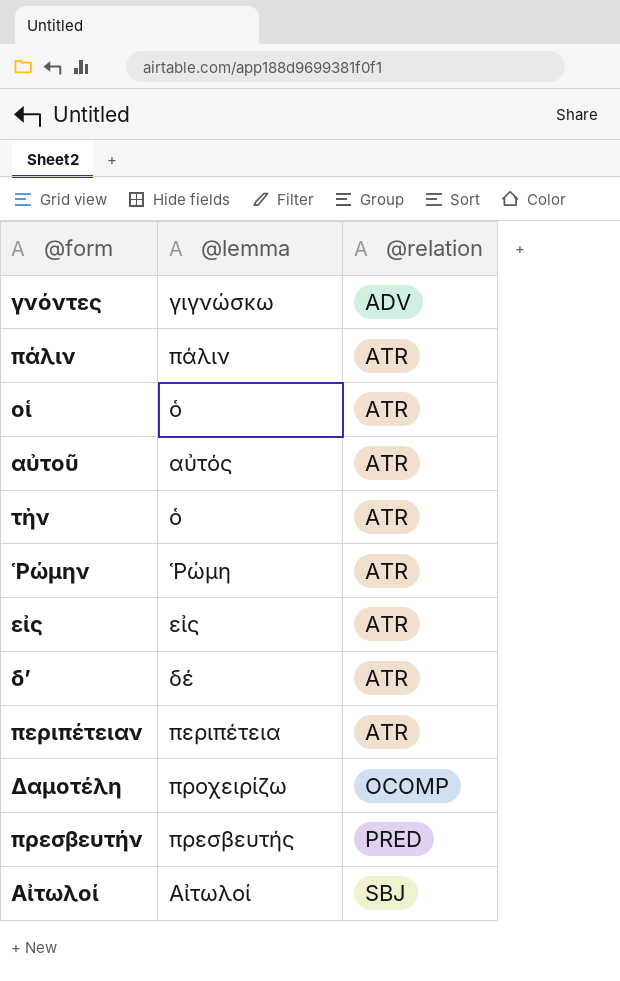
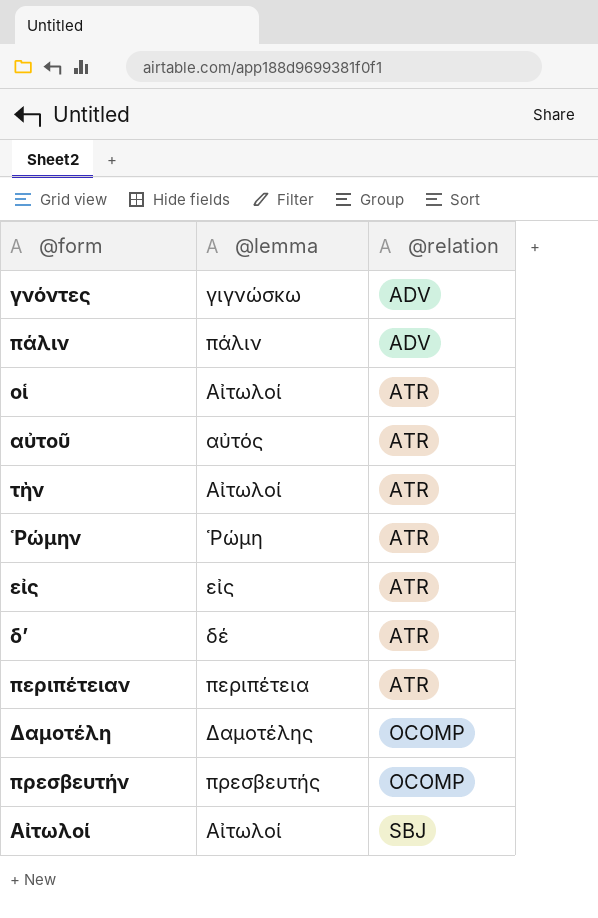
πάλιν | @relation: ATR -> ADV
οἱ | @lemma: ὁ -> Αἰτωλοί
τὴν | @lemma: ὁ -> Αἰτωλοί
Δαμοτέλη | @lemma: προχειρίζω -> Δαμοτέλης
πρεσβευτήν | @relation: PRED -> OCOMP

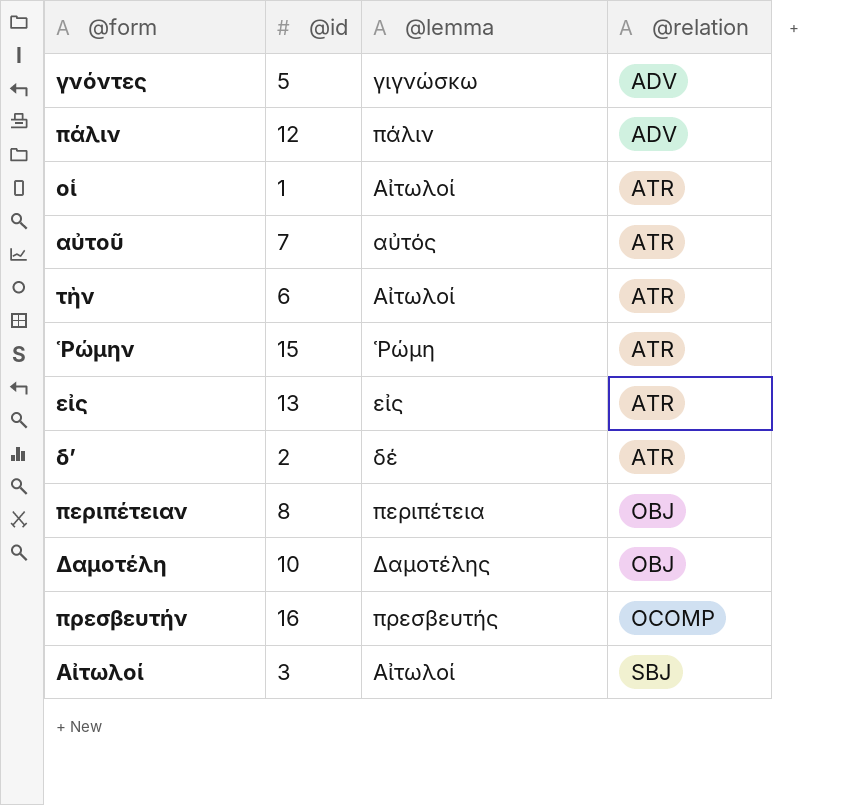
column @id | position: none -> 2
περιπέτειαν | @relation: ATR -> OBJ
Δαμοτέλη | @relation: OCOMP -> OBJ

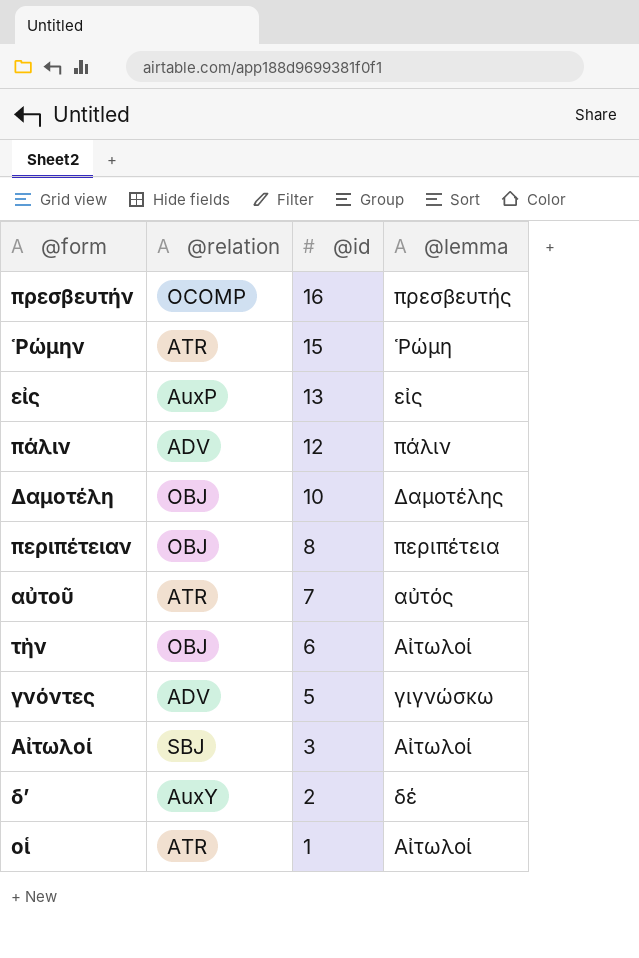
row order: @relation ascending -> @id descending
column @relation | position: 4 -> 2
εἰς | @relation: ATR -> AuxP
τὴν | @relation: ATR -> OBJ
δʼ | @relation: ATR -> AuxY

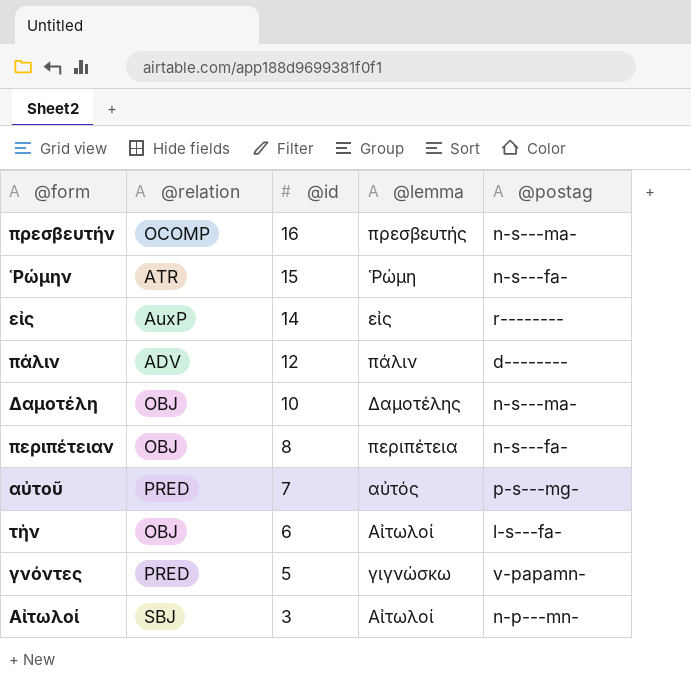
column @postag | position: none -> 5
row δʼ: AuxY | 2 | δέ -> none
row οἱ: ATR | 1 | Αἰτωλοί -> none
εἰς | @id: 13 -> 14
αὐτοῦ | @relation: ATR -> PRED
γνόντες | @relation: ADV -> PRED

